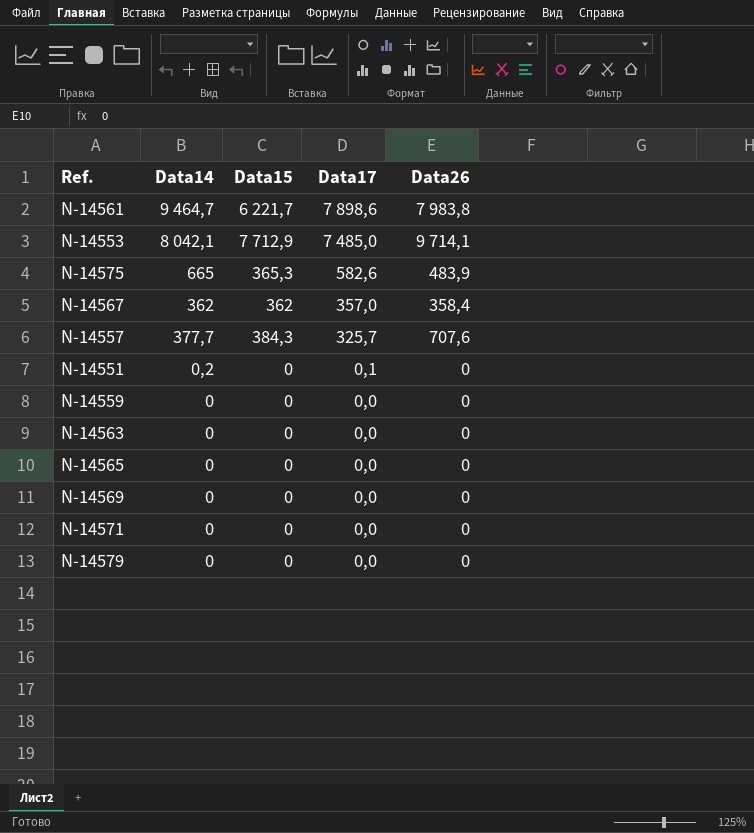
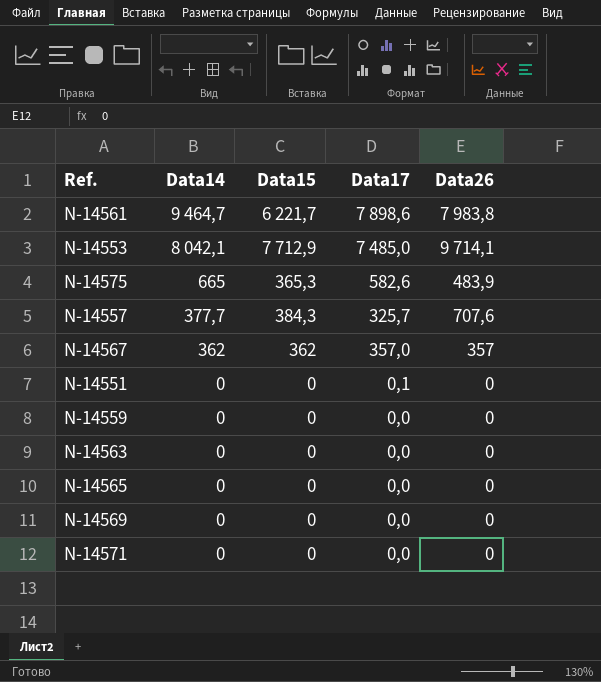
row order: Data17 descending -> Data14 descending
row N-14579: 0 | 0 | 0,0 | 0 -> none
N-14567 | Data26: 358,4 -> 357
N-14551 | Data14: 0,2 -> 0

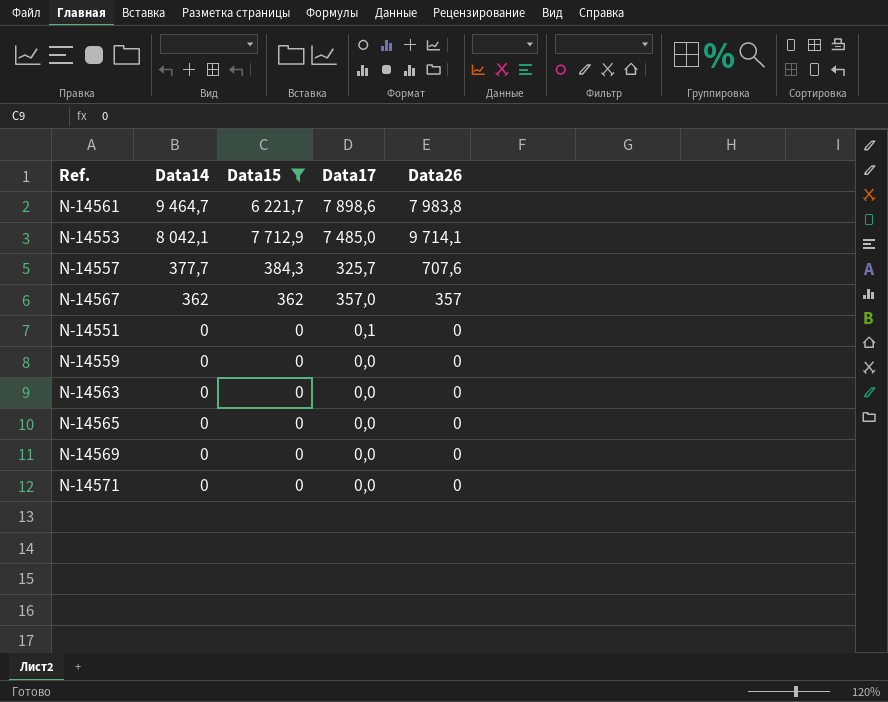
filter: none -> Data15 != 365,3

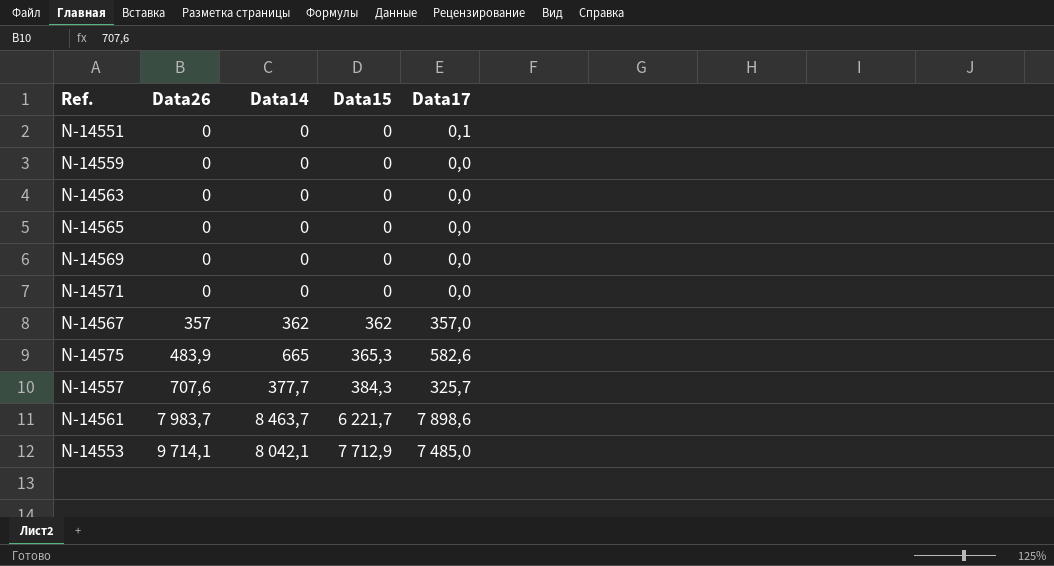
filter: Data15 != 365,3 -> none
row order: Data14 descending -> Data26 ascending
column Data26 | position: 5 -> 2
N-14561 | Data26: 7 983,8 -> 7 983,7
N-14561 | Data14: 9 464,7 -> 8 463,7

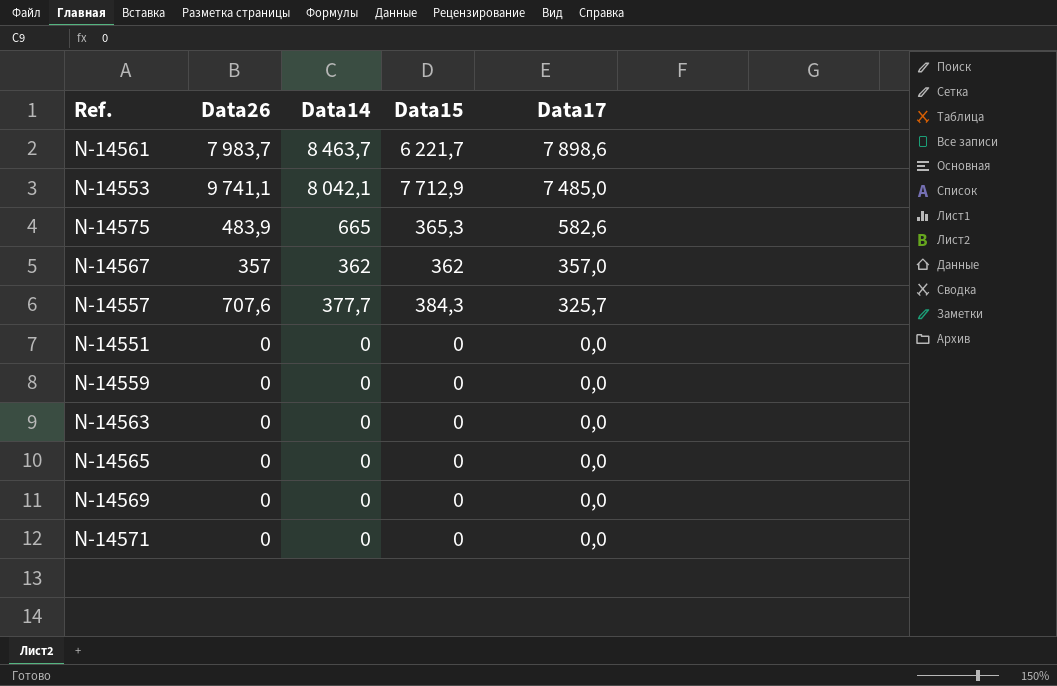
row order: Data26 ascending -> Data17 descending
N-14553 | Data26: 9 714,1 -> 9 741,1
N-14551 | Data17: 0,1 -> 0,0

